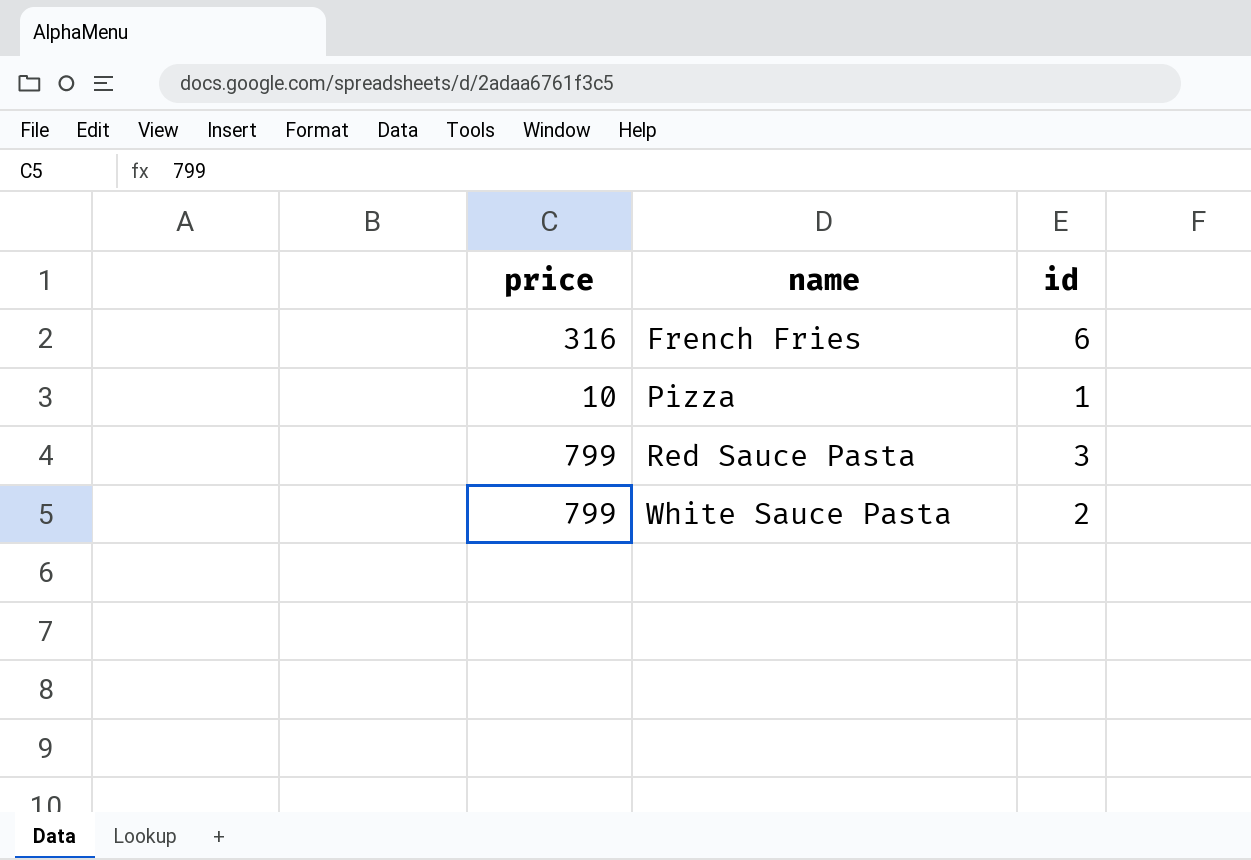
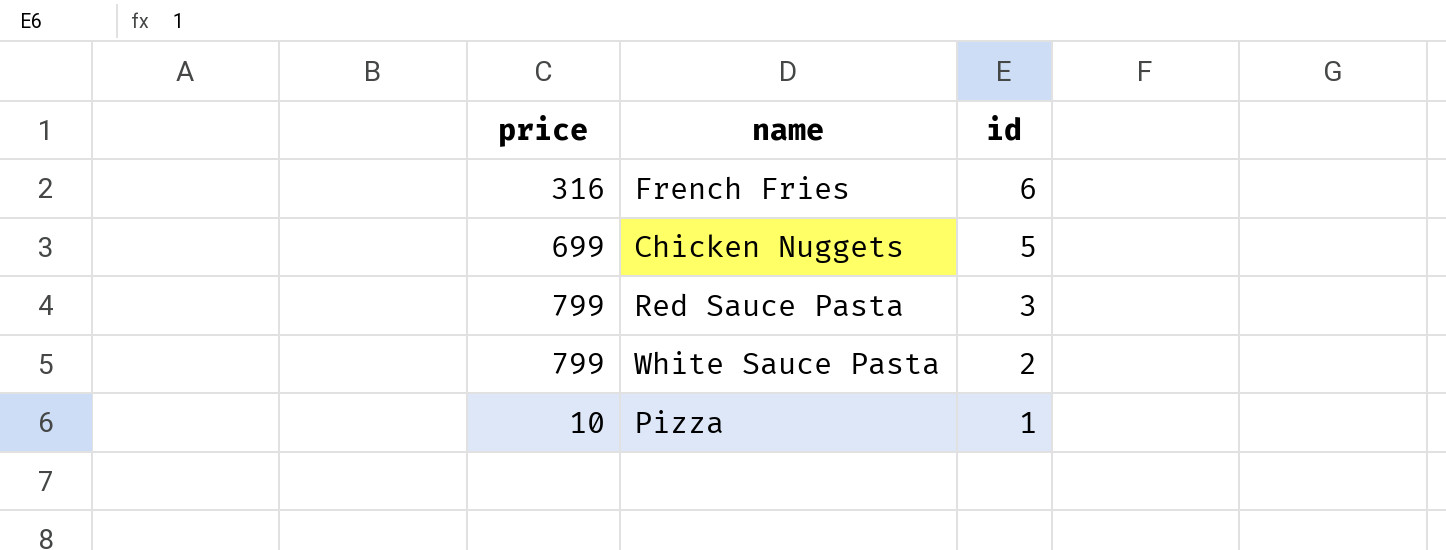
row order: name ascending -> id descending
row Chicken Nuggets: none -> 699 | 5

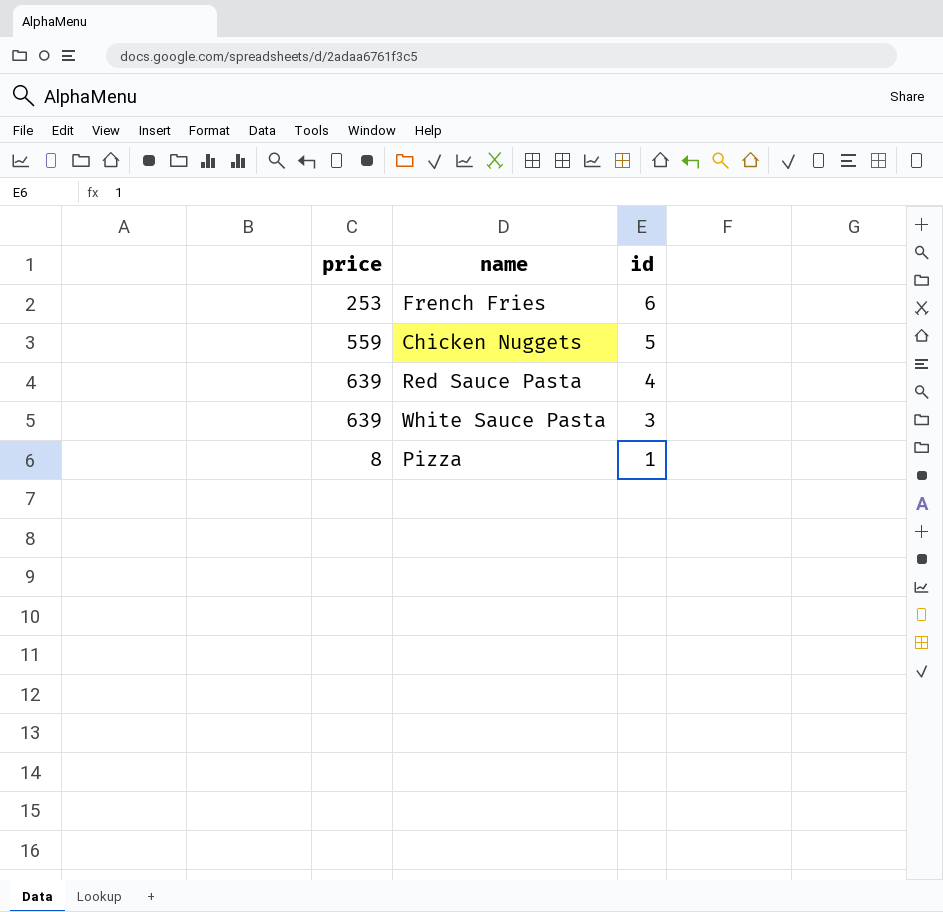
French Fries | price: 316 -> 253
Chicken Nuggets | price: 699 -> 559
Red Sauce Pasta | price: 799 -> 639
Red Sauce Pasta | id: 3 -> 4
White Sauce Pasta | price: 799 -> 639
White Sauce Pasta | id: 2 -> 3
Pizza | price: 10 -> 8

